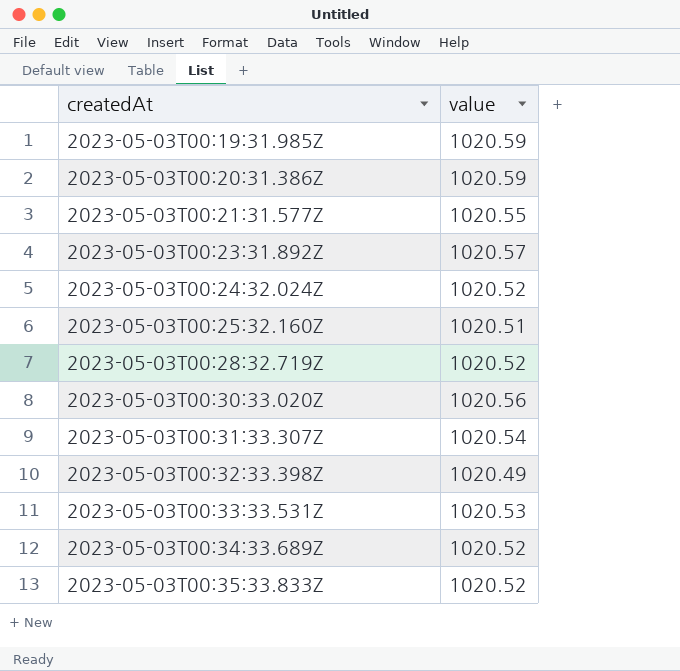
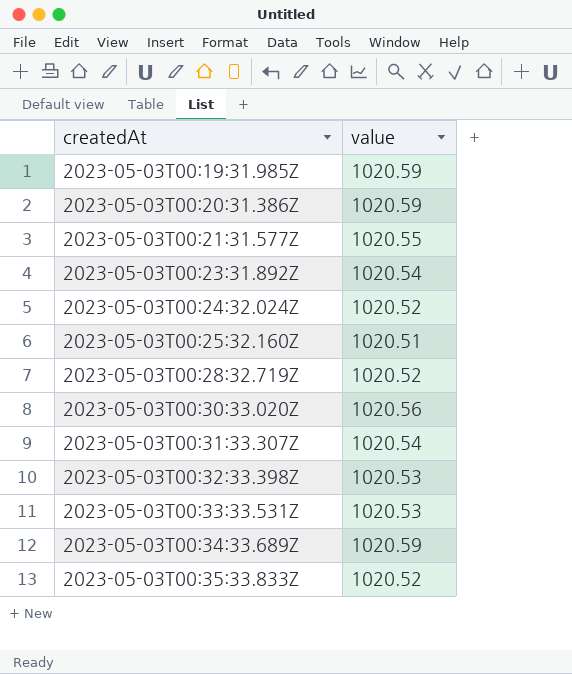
2023-05-03T00:23:31.892Z | value: 1020.57 -> 1020.54
2023-05-03T00:32:33.398Z | value: 1020.49 -> 1020.53
2023-05-03T00:34:33.689Z | value: 1020.52 -> 1020.59

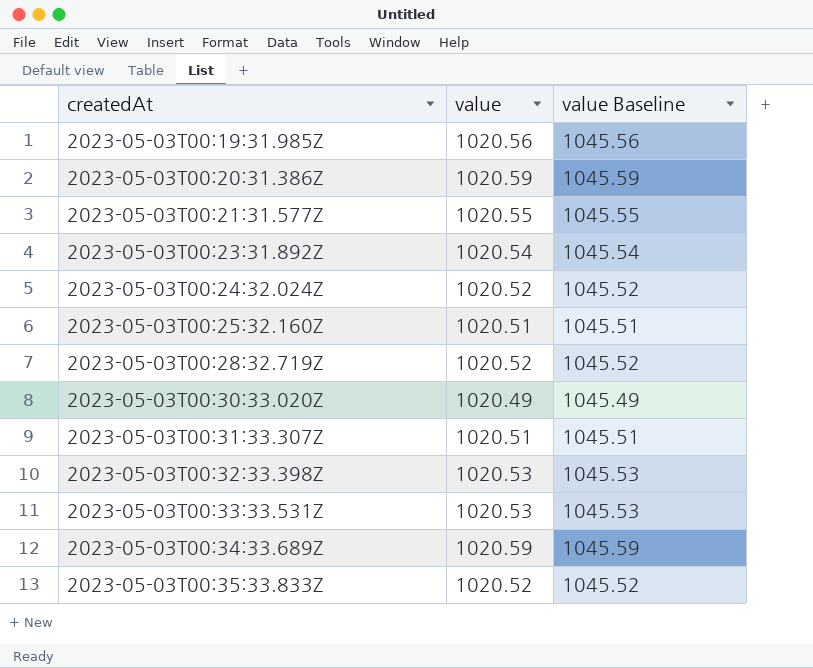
column value Baseline | formula: none -> [value] + 25
2023-05-03T00:19:31.985Z | value: 1020.59 -> 1020.56
2023-05-03T00:30:33.020Z | value: 1020.56 -> 1020.49
2023-05-03T00:31:33.307Z | value: 1020.54 -> 1020.51

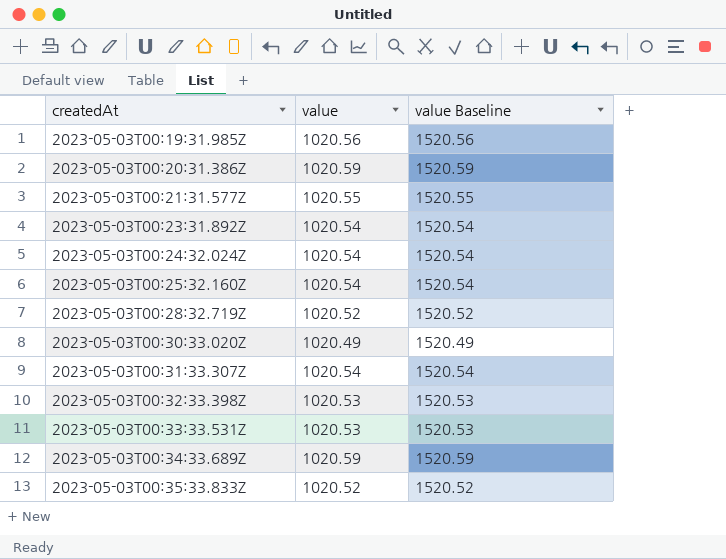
column value Baseline | formula: [value] + 25 -> [value] + 500
2023-05-03T00:24:32.024Z | value: 1020.52 -> 1020.54
2023-05-03T00:25:32.160Z | value: 1020.51 -> 1020.54
2023-05-03T00:31:33.307Z | value: 1020.51 -> 1020.54

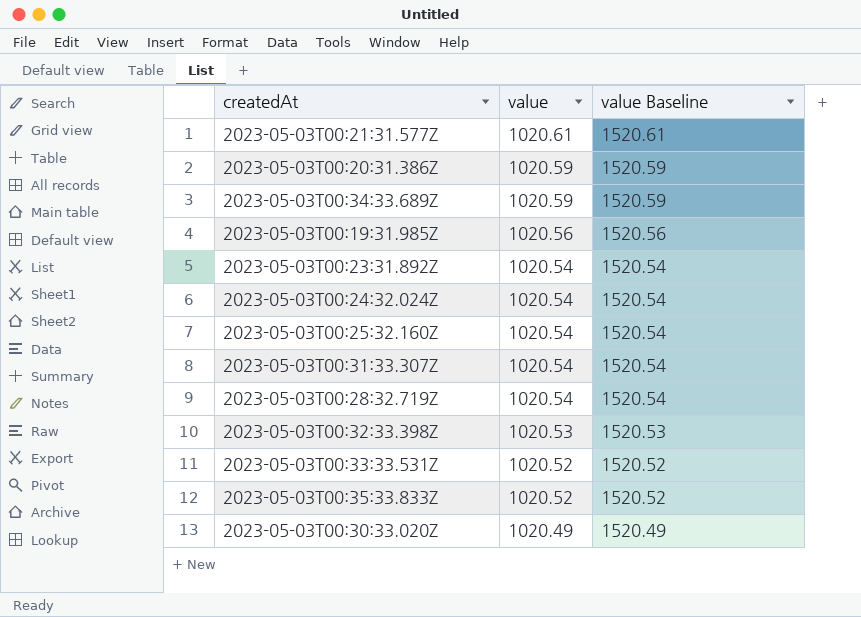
row order: createdAt ascending -> value descending
2023-05-03T00:21:31.577Z | value: 1020.55 -> 1020.61
2023-05-03T00:21:31.577Z | value Baseline: 1520.55 -> 1520.61
2023-05-03T00:28:32.719Z | value: 1020.52 -> 1020.54
2023-05-03T00:28:32.719Z | value Baseline: 1520.52 -> 1520.54
2023-05-03T00:33:33.531Z | value: 1020.53 -> 1020.52
2023-05-03T00:33:33.531Z | value Baseline: 1520.53 -> 1520.52

